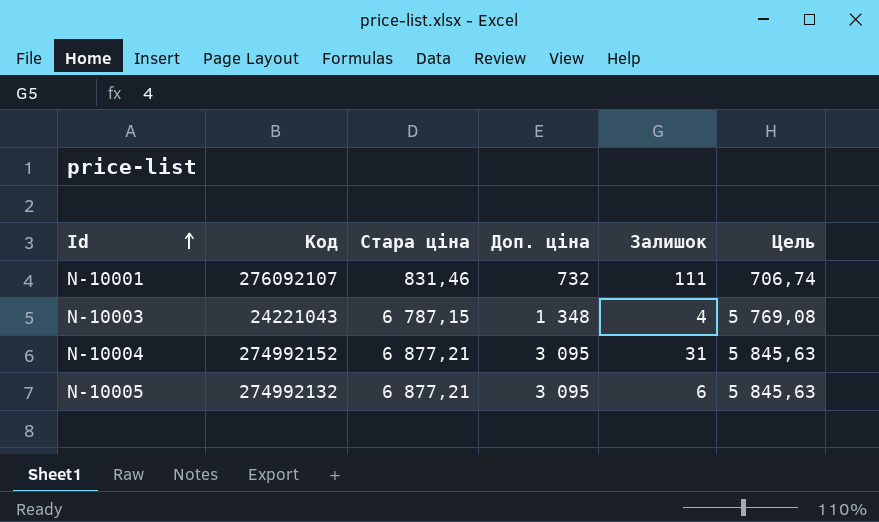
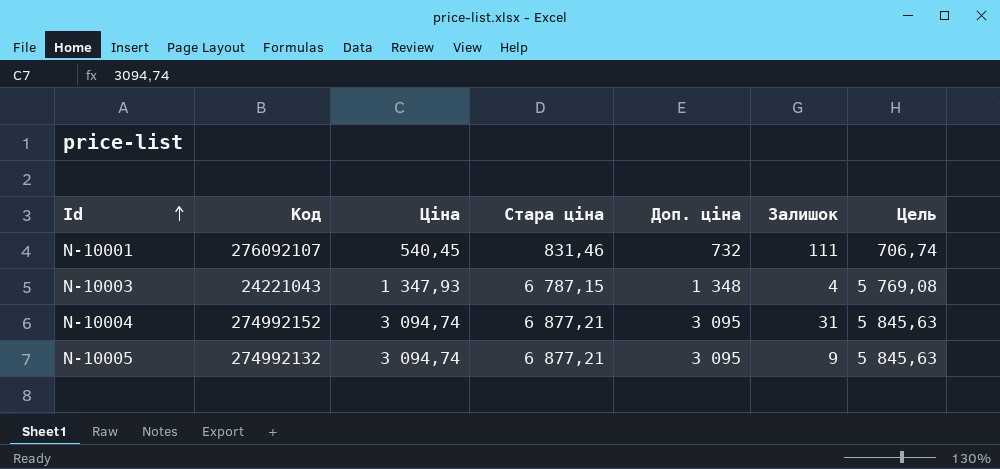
column Ціна | position: none -> 3
N-10005 | Залишок: 6 -> 9

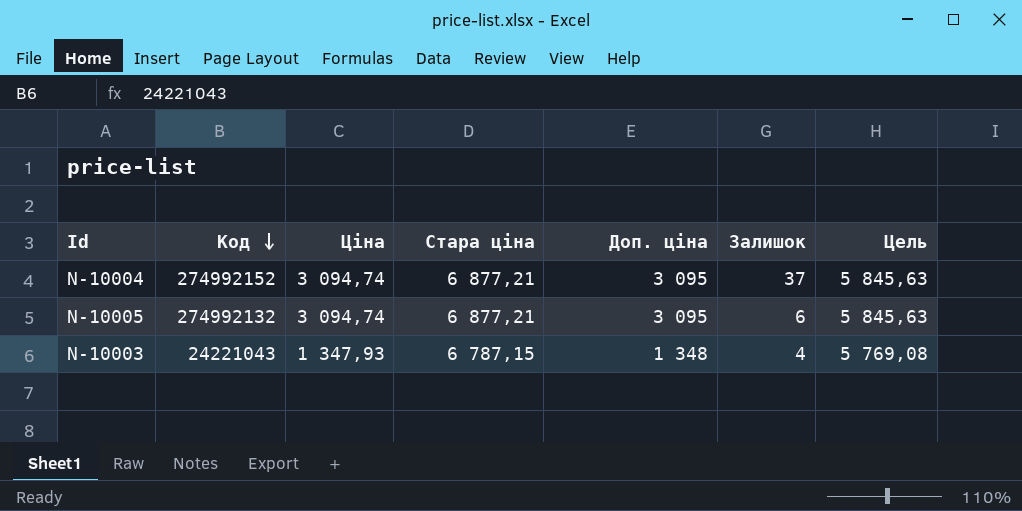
row order: Id ascending -> Код descending
row N-10001: 276092107 | 540,45 | 831,46 | 732 | 111 | 706,74 -> none
N-10004 | Залишок: 31 -> 37
N-10005 | Залишок: 9 -> 6

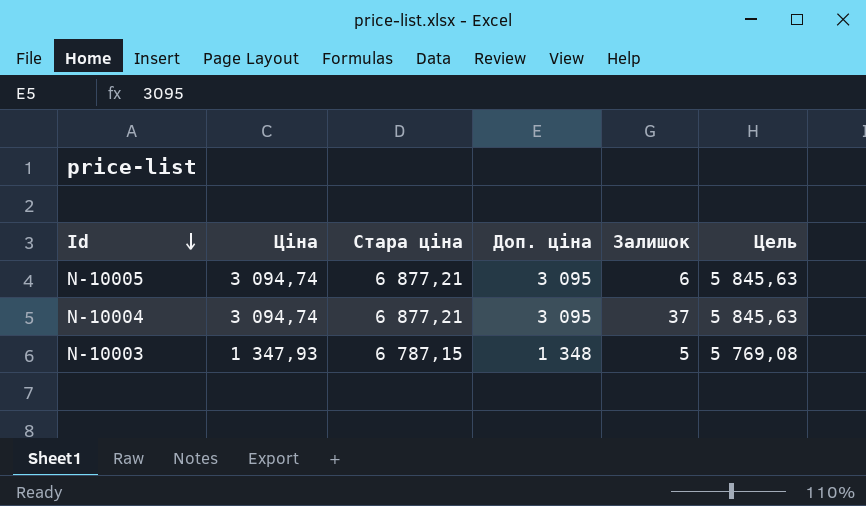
row order: Код descending -> Id descending
column Код | position: 2 -> none
N-10003 | Залишок: 4 -> 5

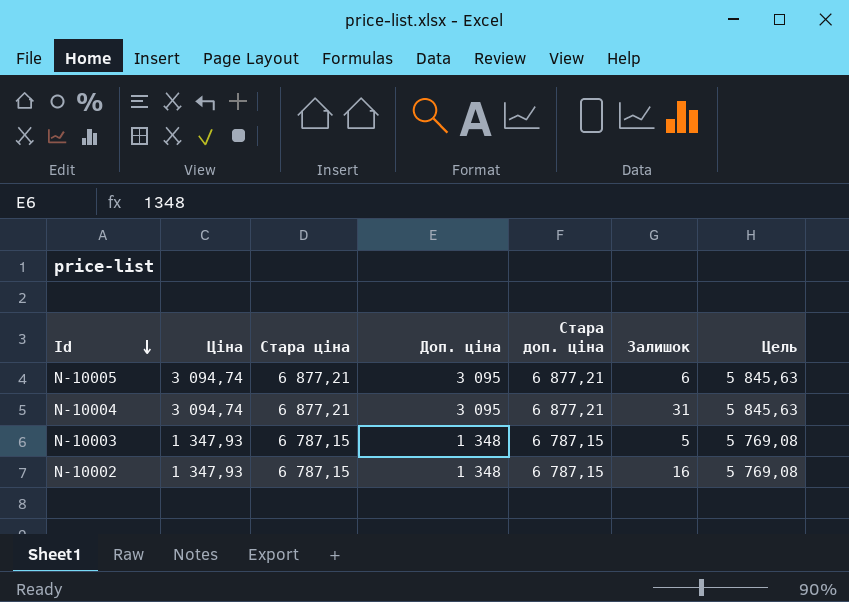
column Стара доп. ціна | position: none -> 5
N-10004 | Залишок: 37 -> 31
row N-10002: none -> 1 347,93 | 6 787,15 | 1 348 | 6 787,15 | 16 | 5 769,08

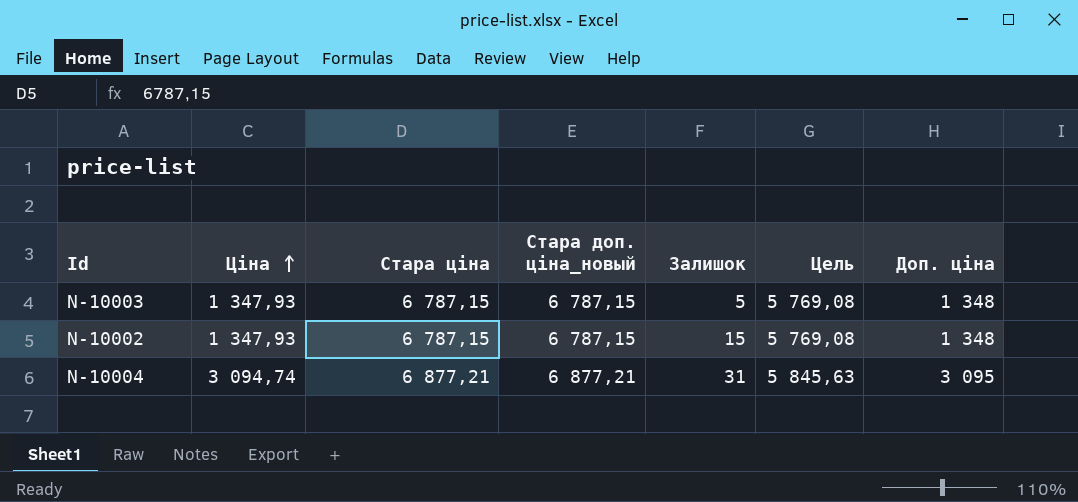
row order: Id descending -> Ціна ascending
column name: Стара доп. ціна -> Стара доп. ціна_новый
column Доп. ціна | position: 4 -> 7
row N-10005: 3 094,74 | 6 877,21 | 3 095 | 6 877,21 | 6 | 5 845,63 -> none
N-10002 | Залишок: 16 -> 15

